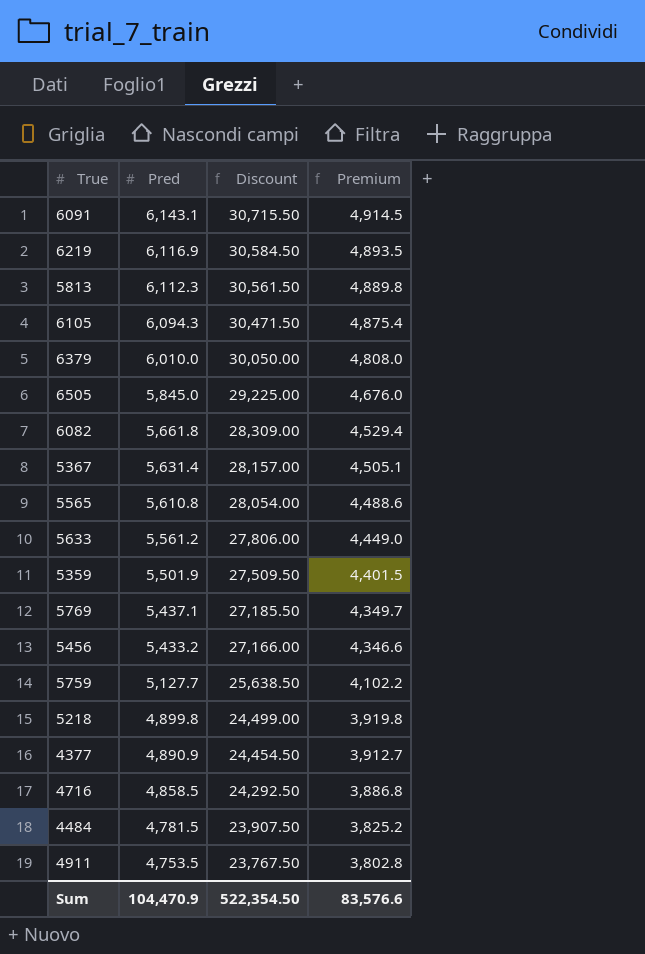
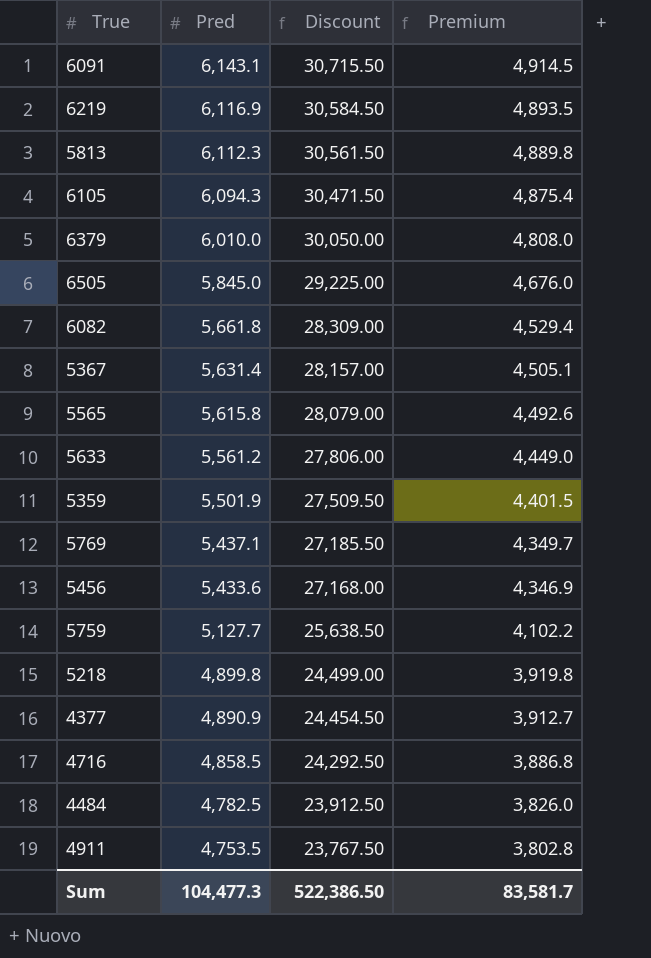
5565 | Pred: 5,610.8 -> 5,615.8
5565 | Discount: 28,054.00 -> 28,079.00
5565 | Premium: 4,488.6 -> 4,492.6
5456 | Pred: 5,433.2 -> 5,433.6
5456 | Discount: 27,166.00 -> 27,168.00
5456 | Premium: 4,346.6 -> 4,346.9
4484 | Pred: 4,781.5 -> 4,782.5
4484 | Discount: 23,907.50 -> 23,912.50
4484 | Premium: 3,825.2 -> 3,826.0
Sum | Pred: 104,470.9 -> 104,477.3
Sum | Discount: 522,354.50 -> 522,386.50
Sum | Premium: 83,576.6 -> 83,581.7

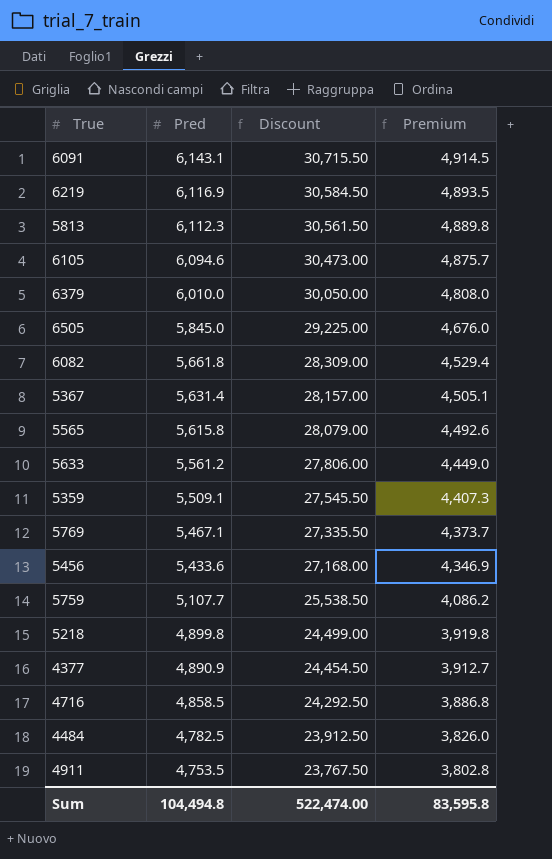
6105 | Pred: 6,094.3 -> 6,094.6
6105 | Discount: 30,471.50 -> 30,473.00
6105 | Premium: 4,875.4 -> 4,875.7
5359 | Pred: 5,501.9 -> 5,509.1
5359 | Discount: 27,509.50 -> 27,545.50
5359 | Premium: 4,401.5 -> 4,407.3
5769 | Pred: 5,437.1 -> 5,467.1
5769 | Discount: 27,185.50 -> 27,335.50
5769 | Premium: 4,349.7 -> 4,373.7
5759 | Pred: 5,127.7 -> 5,107.7
5759 | Discount: 25,638.50 -> 25,538.50
5759 | Premium: 4,102.2 -> 4,086.2
Sum | Pred: 104,477.3 -> 104,494.8
Sum | Discount: 522,386.50 -> 522,474.00
Sum | Premium: 83,581.7 -> 83,595.8

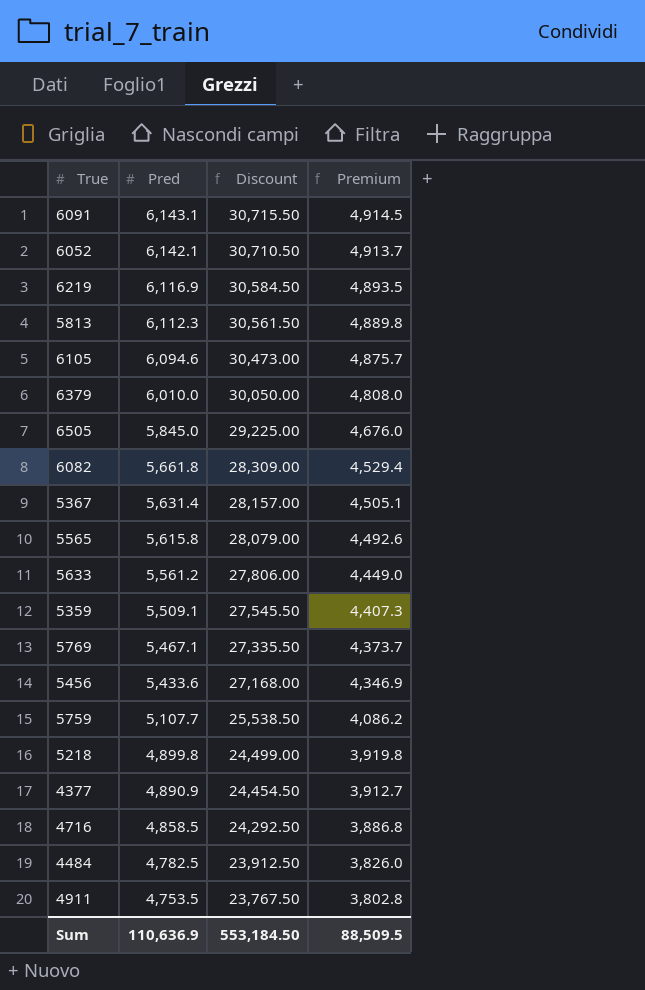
row 6052: none -> 6,142.1 | 30,710.50 | 4,913.7
Sum | Pred: 104,494.8 -> 110,636.9
Sum | Discount: 522,474.00 -> 553,184.50
Sum | Premium: 83,595.8 -> 88,509.5

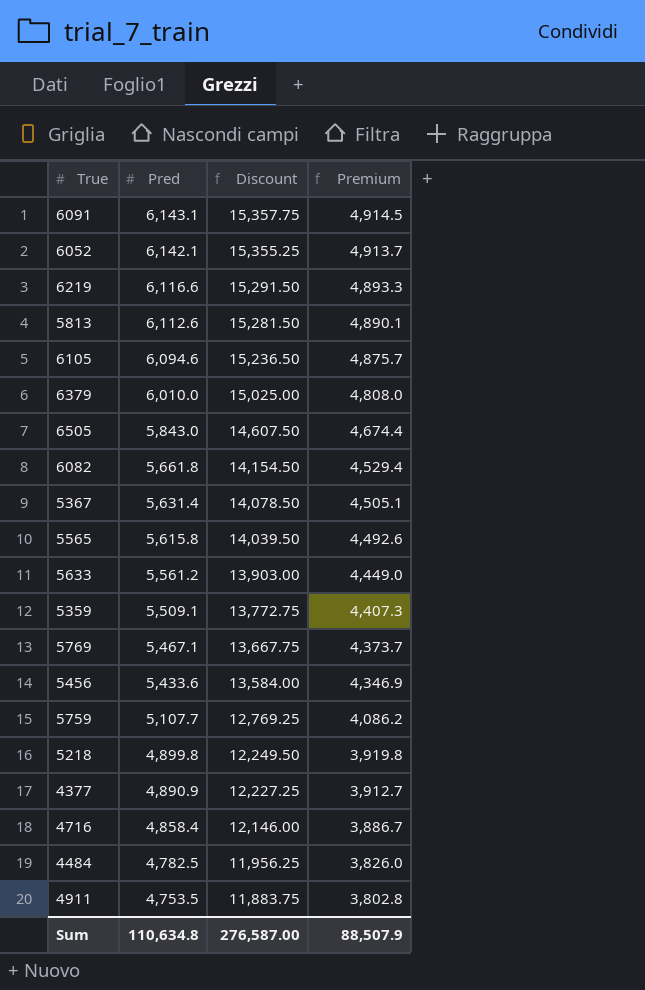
column Discount | formula: [Pred] * 5 -> [Pred] * 2.5
6219 | Pred: 6,116.9 -> 6,116.6
6219 | Premium: 4,893.5 -> 4,893.3
5813 | Pred: 6,112.3 -> 6,112.6
5813 | Premium: 4,889.8 -> 4,890.1
6505 | Pred: 5,845.0 -> 5,843.0
6505 | Premium: 4,676.0 -> 4,674.4
4716 | Pred: 4,858.5 -> 4,858.4
4716 | Premium: 3,886.8 -> 3,886.7
Sum | Pred: 110,636.9 -> 110,634.8
Sum | Discount: 553,184.50 -> 276,587.00
Sum | Premium: 88,509.5 -> 88,507.9

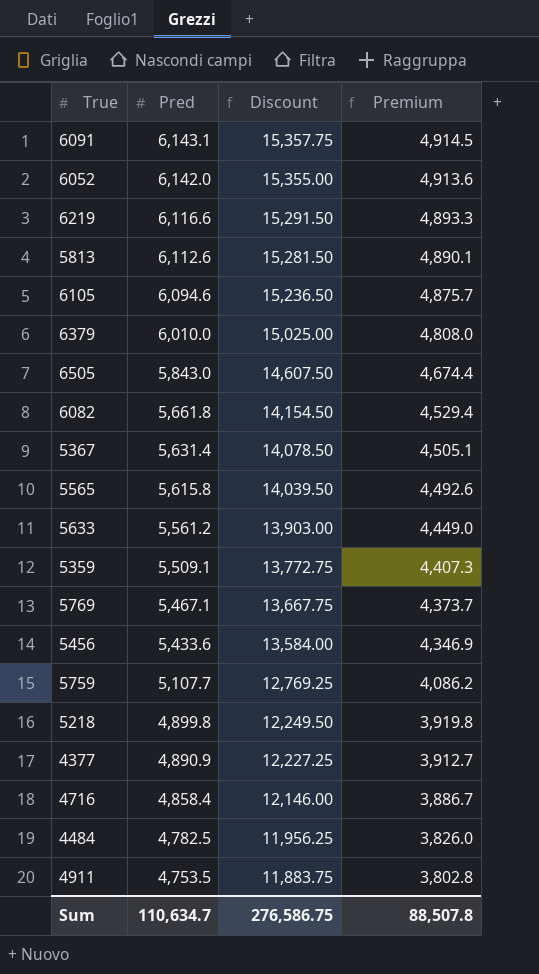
6052 | Pred: 6,142.1 -> 6,142.0
6052 | Discount: 15,355.25 -> 15,355.00
6052 | Premium: 4,913.7 -> 4,913.6
Sum | Pred: 110,634.8 -> 110,634.7
Sum | Discount: 276,587.00 -> 276,586.75
Sum | Premium: 88,507.9 -> 88,507.8

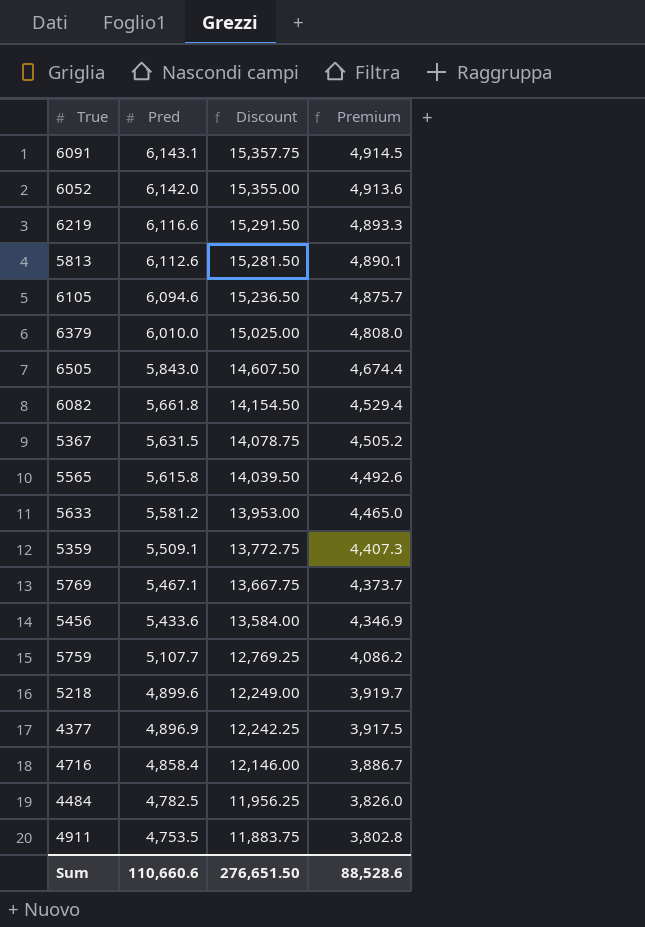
5367 | Pred: 5,631.4 -> 5,631.5
5367 | Discount: 14,078.50 -> 14,078.75
5367 | Premium: 4,505.1 -> 4,505.2
5633 | Pred: 5,561.2 -> 5,581.2
5633 | Discount: 13,903.00 -> 13,953.00
5633 | Premium: 4,449.0 -> 4,465.0
5218 | Pred: 4,899.8 -> 4,899.6
5218 | Discount: 12,249.50 -> 12,249.00
5218 | Premium: 3,919.8 -> 3,919.7
4377 | Pred: 4,890.9 -> 4,896.9
4377 | Discount: 12,227.25 -> 12,242.25
4377 | Premium: 3,912.7 -> 3,917.5
Sum | Pred: 110,634.7 -> 110,660.6
Sum | Discount: 276,586.75 -> 276,651.50
Sum | Premium: 88,507.8 -> 88,528.6

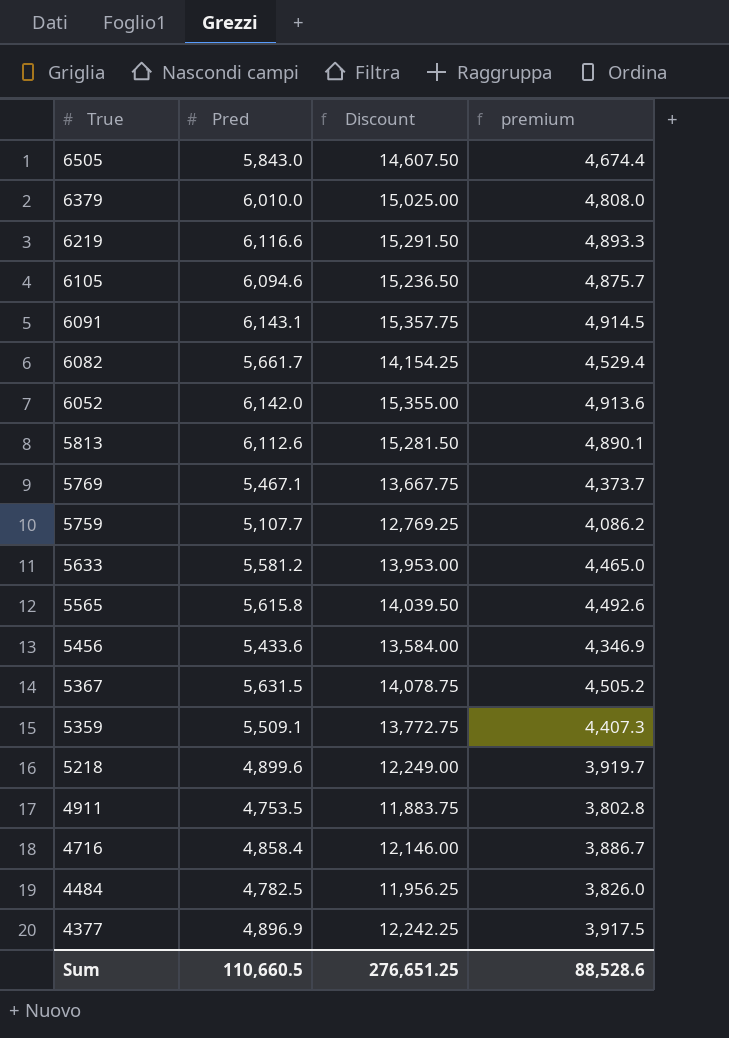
row order: Pred descending -> True descending
column name: Premium -> premium
6082 | Pred: 5,661.8 -> 5,661.7
6082 | Discount: 14,154.50 -> 14,154.25
Sum | Pred: 110,660.6 -> 110,660.5
Sum | Discount: 276,651.50 -> 276,651.25

